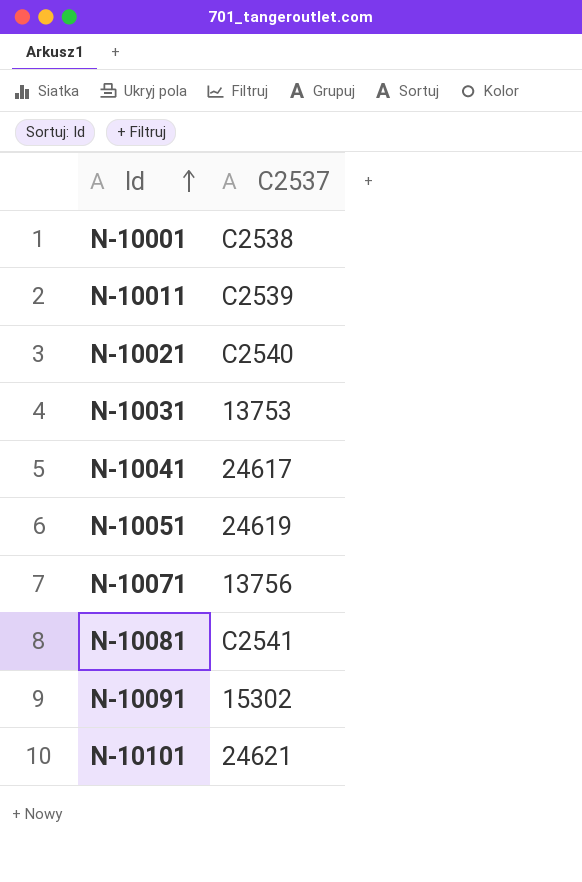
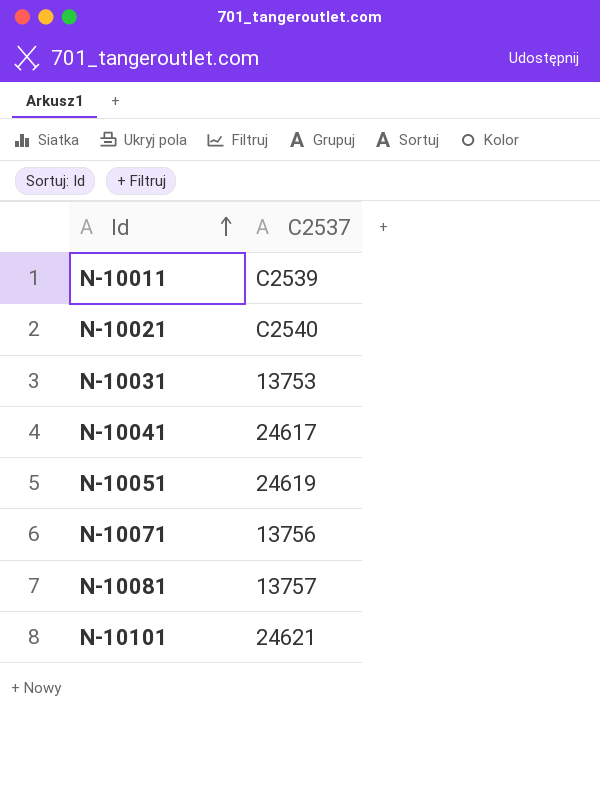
row N-10001: C2538 -> none
row N-10091: 15302 -> none
N-10081 | C2537: C2541 -> 13757

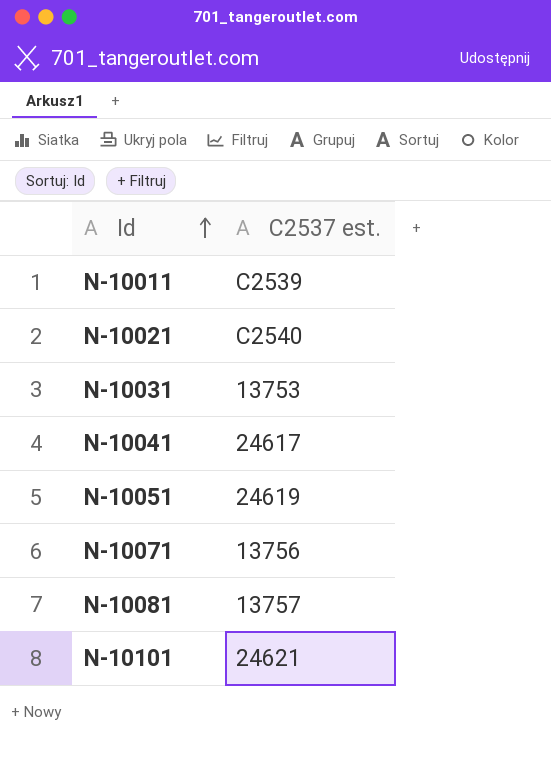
column name: C2537 -> C2537 est.

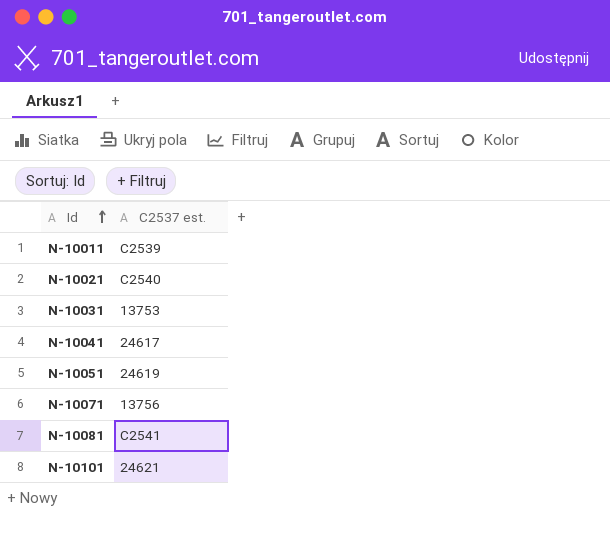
N-10081 | C2537 est.: 13757 -> C2541

